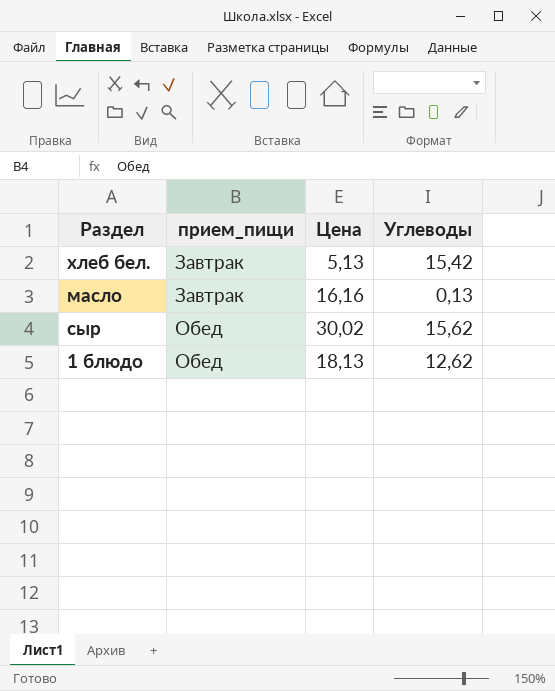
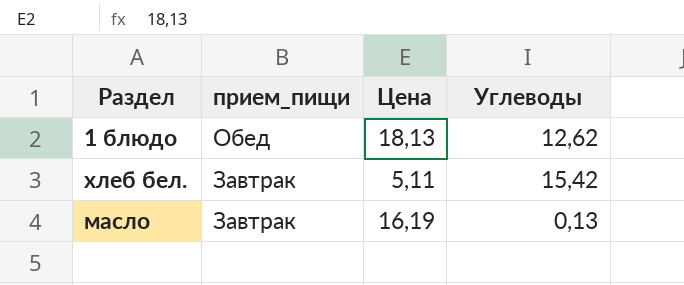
row order: прием_пищи ascending -> прием_пищи descending
row сыр: Обед | 30,02 | 15,62 -> none
хлеб бел. | Цена: 5,13 -> 5,11
масло | Цена: 16,16 -> 16,19

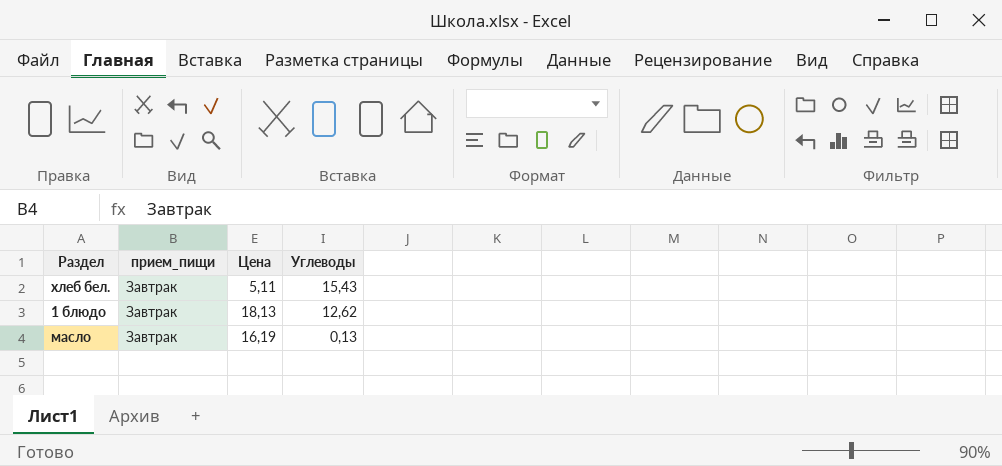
row order: прием_пищи descending -> Углеводы descending
хлеб бел. | Углеводы: 15,42 -> 15,43
1 блюдо | прием_пищи: Обед -> Завтрак

